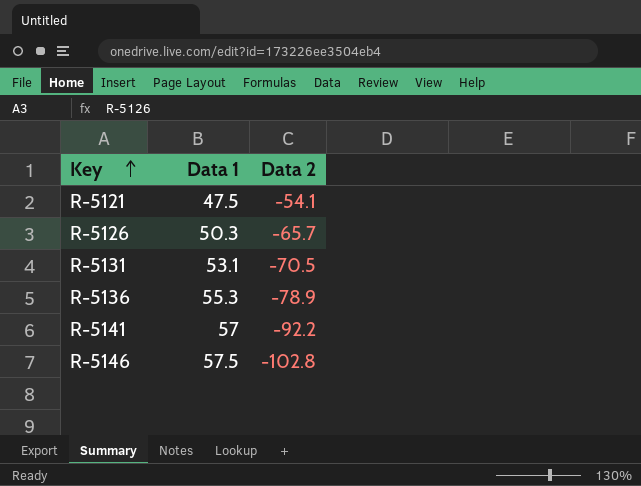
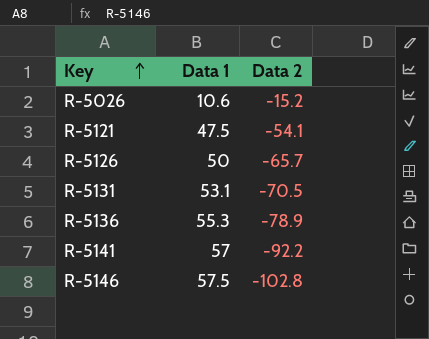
row R-5026: none -> 10.6 | -15.2
R-5126 | Data 1: 50.3 -> 50

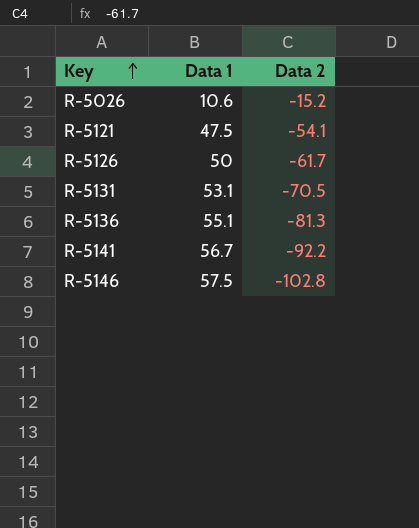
R-5126 | Data 2: -65.7 -> -61.7
R-5136 | Data 1: 55.3 -> 55.1
R-5136 | Data 2: -78.9 -> -81.3
R-5141 | Data 1: 57 -> 56.7

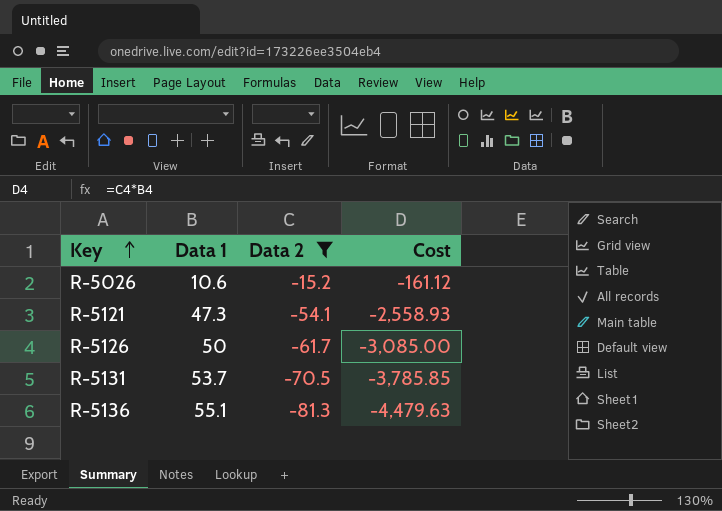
filter: none -> Data 2 >= -81.3
column Cost | formula: none -> [Data 1] * [Data 2]
R-5121 | Data 1: 47.5 -> 47.3
R-5131 | Data 1: 53.1 -> 53.7

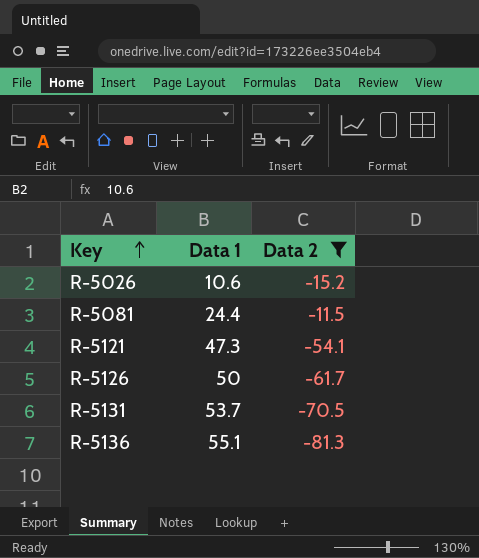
column Cost | formula: [Data 1] * [Data 2] -> none
row R-5081: none -> 24.4 | -11.5

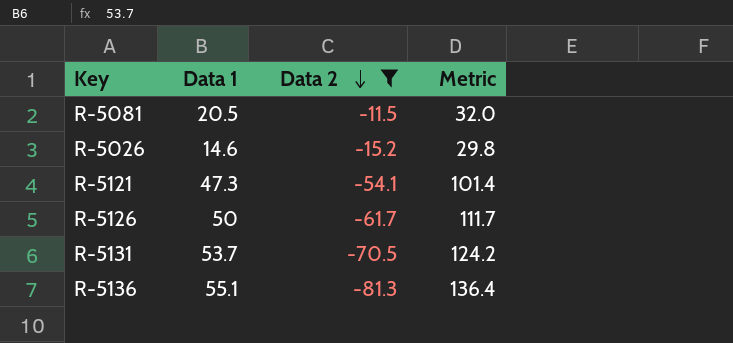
row order: Key ascending -> Data 2 descending
column Metric | formula: none -> [Data 1] - [Data 2]
R-5081 | Data 1: 24.4 -> 20.5
R-5026 | Data 1: 10.6 -> 14.6

